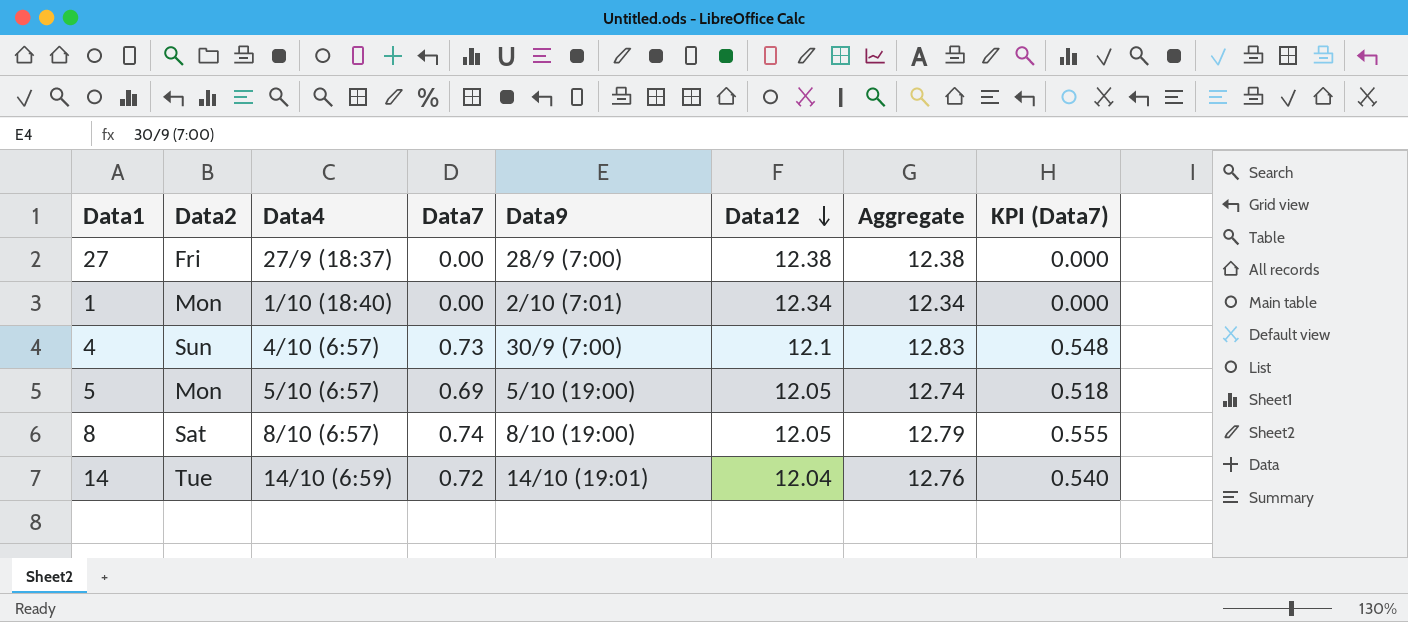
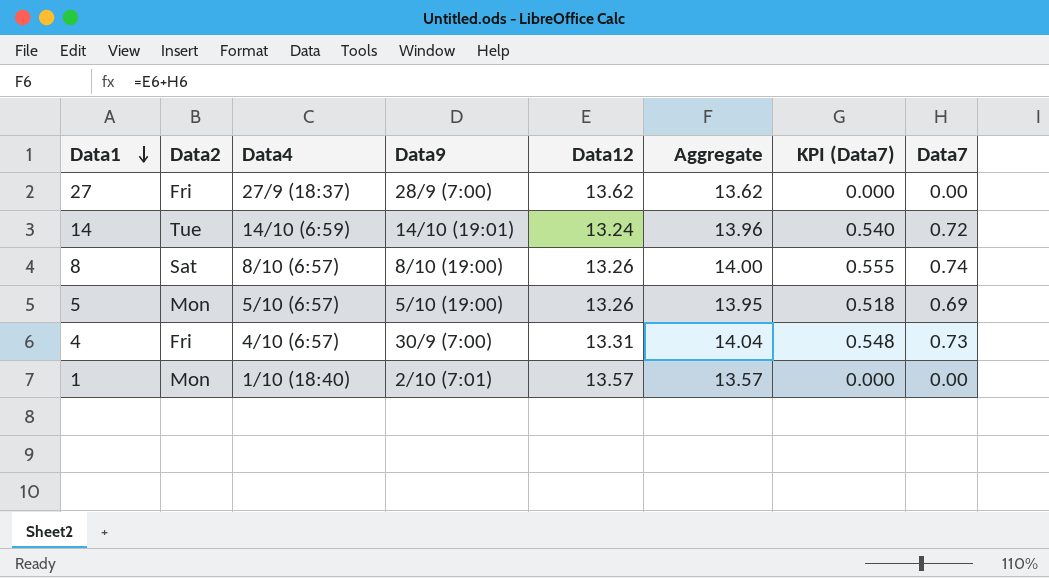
row order: Data12 descending -> Data1 descending
column Data7 | position: 4 -> 8
27 | Data12: 12.38 -> 13.62
27 | Aggregate: 12.38 -> 13.62
14 | Data12: 12.04 -> 13.24
14 | Aggregate: 12.76 -> 13.96
8 | Data12: 12.05 -> 13.26
8 | Aggregate: 12.79 -> 14.00
5 | Data12: 12.05 -> 13.26
5 | Aggregate: 12.74 -> 13.95
4 | Data2: Sun -> Fri
4 | Data12: 12.1 -> 13.31
4 | Aggregate: 12.83 -> 14.04
1 | Data12: 12.34 -> 13.57
1 | Aggregate: 12.34 -> 13.57

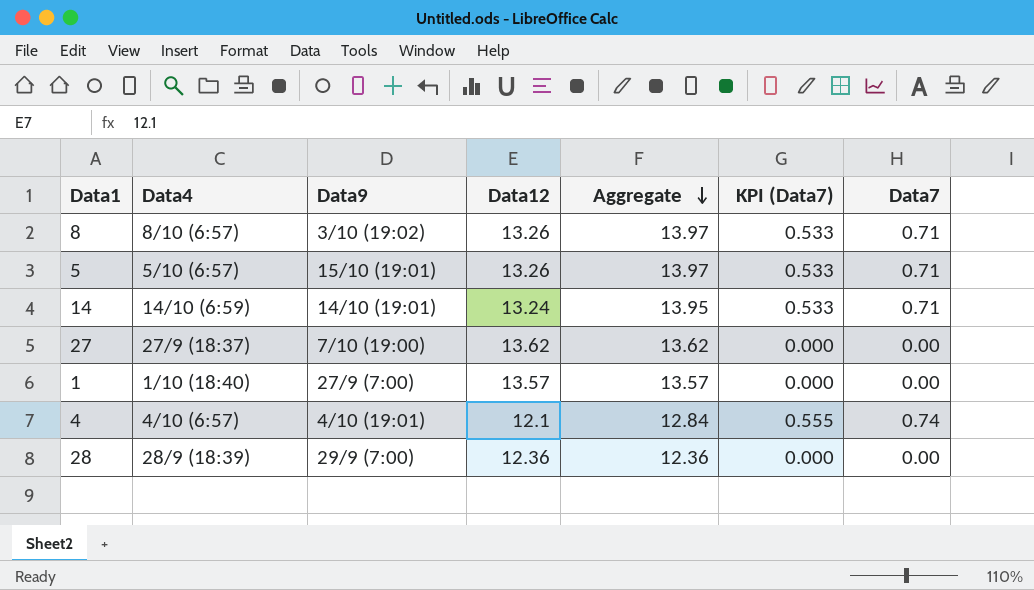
row order: Data1 descending -> Aggregate descending
column Data2 | position: 2 -> none
8 | Data9: 8/10 (19:00) -> 3/10 (19:02)
8 | Aggregate: 14.00 -> 13.97
8 | KPI (Data7): 0.555 -> 0.533
8 | Data7: 0.74 -> 0.71
5 | Data9: 5/10 (19:00) -> 15/10 (19:01)
5 | Aggregate: 13.95 -> 13.97
5 | KPI (Data7): 0.518 -> 0.533
5 | Data7: 0.69 -> 0.71
14 | Aggregate: 13.96 -> 13.95
14 | KPI (Data7): 0.540 -> 0.533
14 | Data7: 0.72 -> 0.71
27 | Data9: 28/9 (7:00) -> 7/10 (19:00)
1 | Data9: 2/10 (7:01) -> 27/9 (7:00)
4 | Data9: 30/9 (7:00) -> 4/10 (19:01)
4 | Data12: 13.31 -> 12.1
4 | Aggregate: 14.04 -> 12.84
4 | KPI (Data7): 0.548 -> 0.555
4 | Data7: 0.73 -> 0.74
row 28: none -> 28/9 (18:39) | 29/9 (7:00) | 12.36 | 12.36 | 0.000 | 0.00

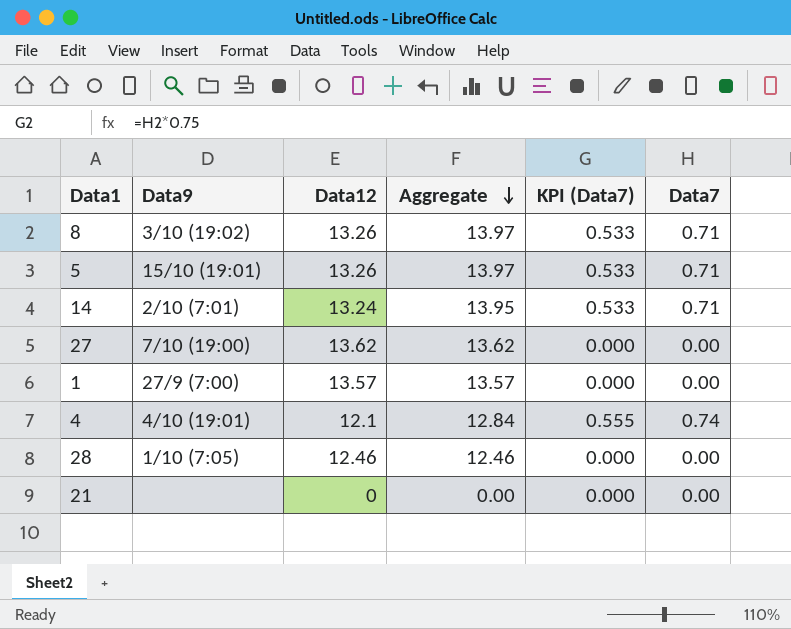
column Data4 | position: 2 -> none
14 | Data9: 14/10 (19:01) -> 2/10 (7:01)
28 | Data9: 29/9 (7:00) -> 1/10 (7:05)
28 | Data12: 12.36 -> 12.46
28 | Aggregate: 12.36 -> 12.46
row 21: none -> none | 0 | 0.00 | 0.000 | 0.00

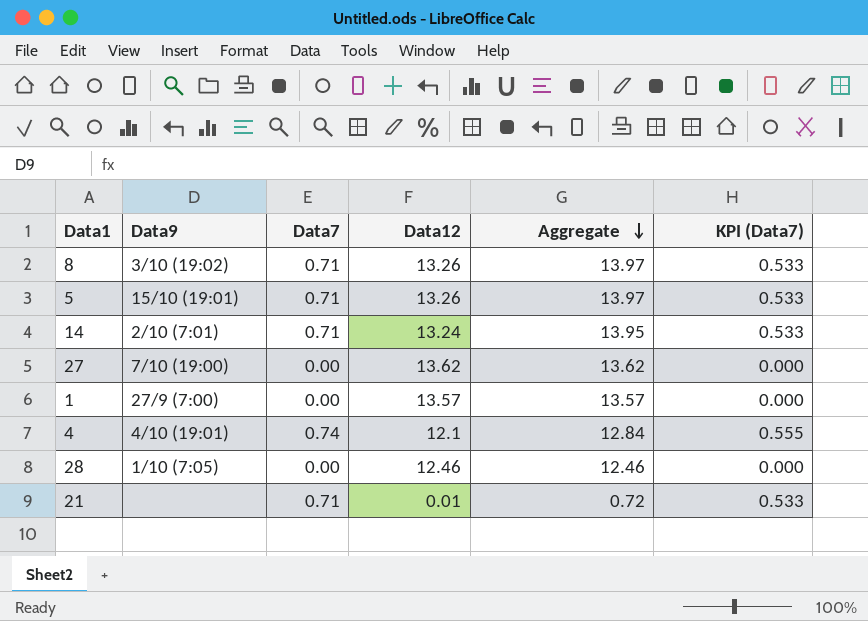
column Data7 | position: 6 -> 3
21 | Data7: 0.00 -> 0.71
21 | Data12: 0 -> 0.01
21 | Aggregate: 0.00 -> 0.72
21 | KPI (Data7): 0.000 -> 0.533

